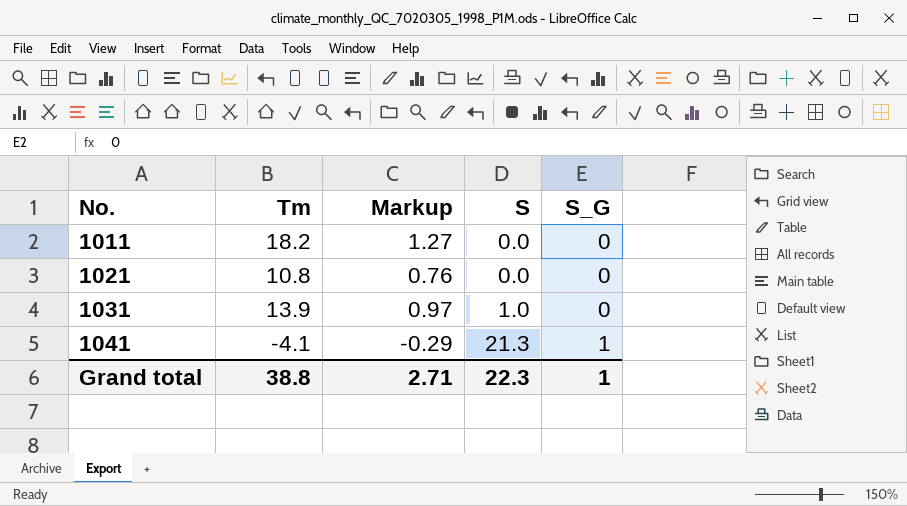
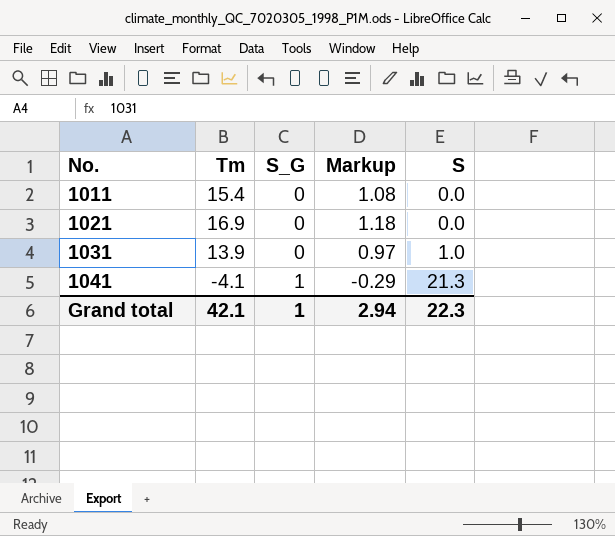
column S_G | position: 5 -> 3
1011 | Tm: 18.2 -> 15.4
1011 | Markup: 1.27 -> 1.08
1021 | Tm: 10.8 -> 16.9
1021 | Markup: 0.76 -> 1.18
Grand total | Tm: 38.8 -> 42.1
Grand total | Markup: 2.71 -> 2.94

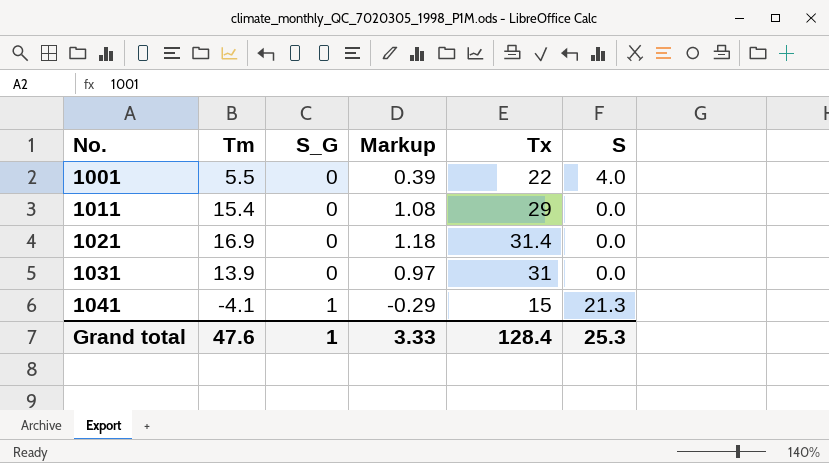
column Tx | position: none -> 5
row 1001: none -> 5.5 | 0 | 0.39 | 22 | 4.0
1031 | S: 1.0 -> 0.0
Grand total | Tm: 42.1 -> 47.6
Grand total | Markup: 2.94 -> 3.33
Grand total | S: 22.3 -> 25.3

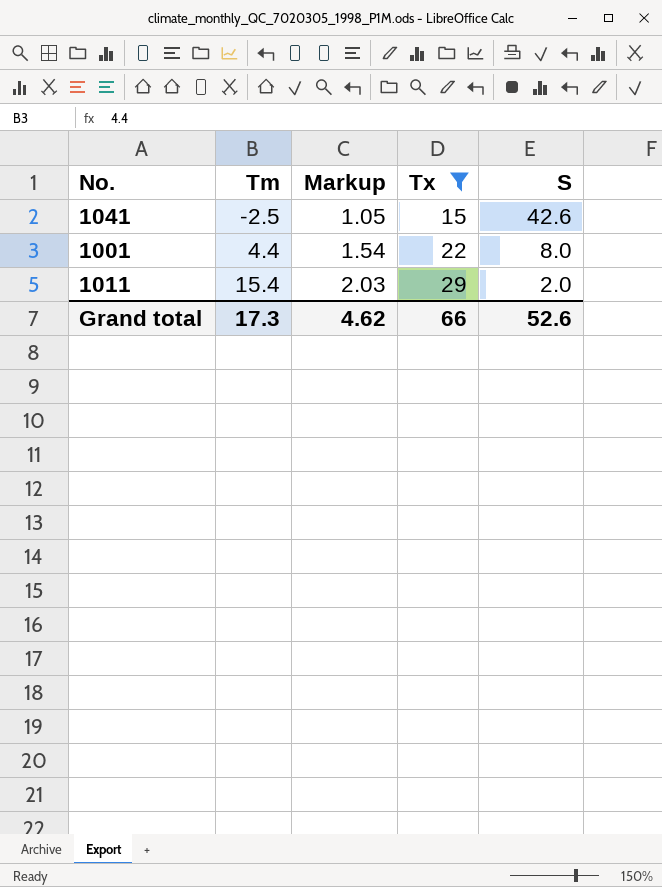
filter: none -> Tx <= 29
row order: No. ascending -> Tm ascending
column S_G | position: 3 -> none
column Markup | formula: [Tm] * 0.07 -> [Tx] * 0.07
1041 | Tm: -4.1 -> -2.5
1041 | S: 21.3 -> 42.6
1001 | Tm: 5.5 -> 4.4
1001 | S: 4.0 -> 8.0
1011 | S: 0.0 -> 2.0
Grand total | Tm: 47.6 -> 17.3
Grand total | Markup: 3.33 -> 4.62
Grand total | Tx: 128.4 -> 66
Grand total | S: 25.3 -> 52.6

